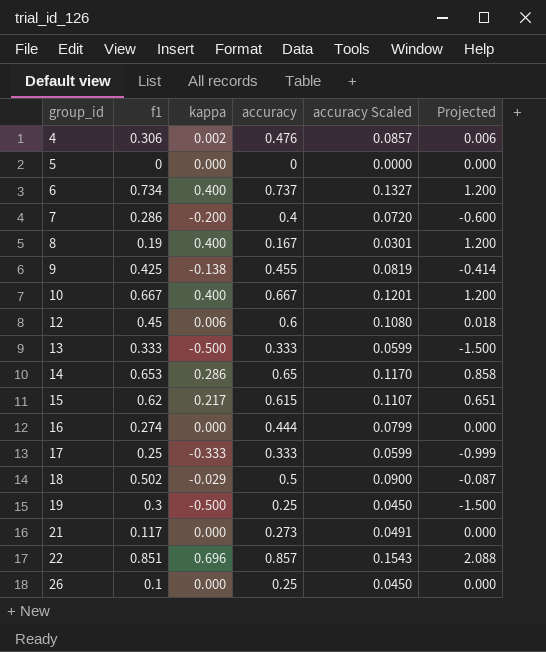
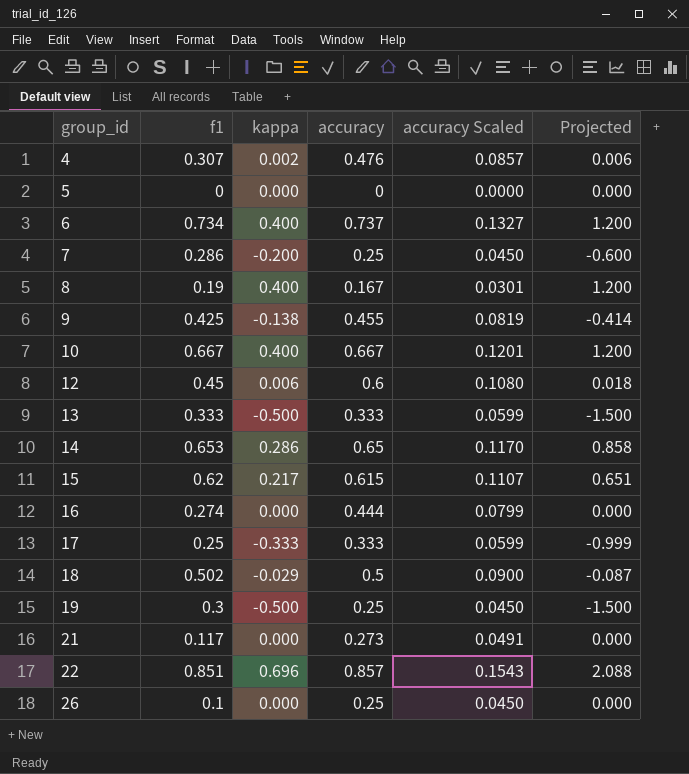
4 | f1: 0.306 -> 0.307
7 | accuracy: 0.4 -> 0.25
7 | accuracy Scaled: 0.0720 -> 0.0450

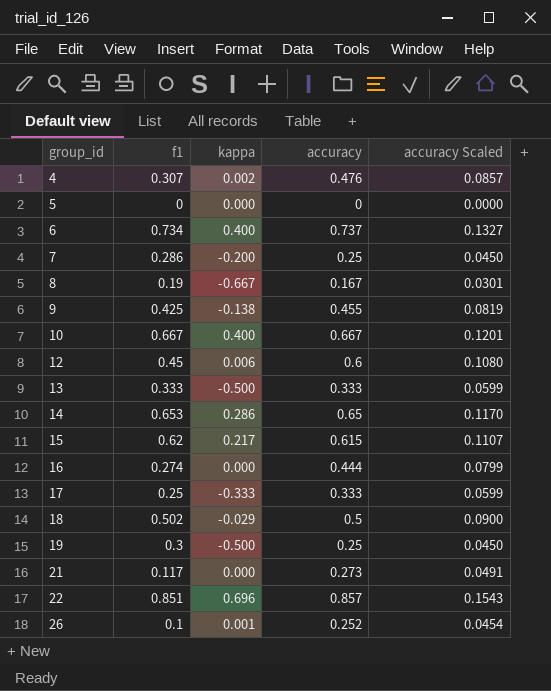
column Projected | formula: [kappa] * 3 -> none
8 | kappa: 0.400 -> -0.667
26 | kappa: 0.000 -> 0.001
26 | accuracy: 0.25 -> 0.252
26 | accuracy Scaled: 0.0450 -> 0.0454

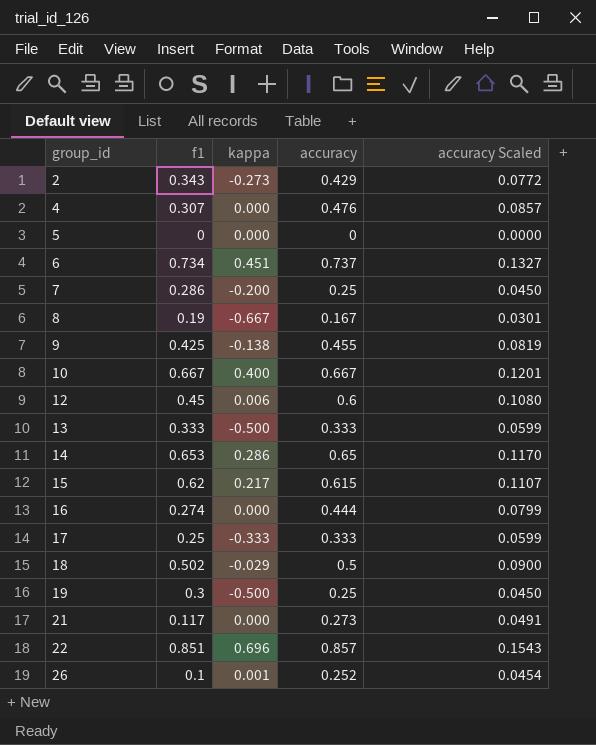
row 2: none -> 0.343 | -0.273 | 0.429 | 0.0772
4 | kappa: 0.002 -> 0.000
6 | kappa: 0.400 -> 0.451

